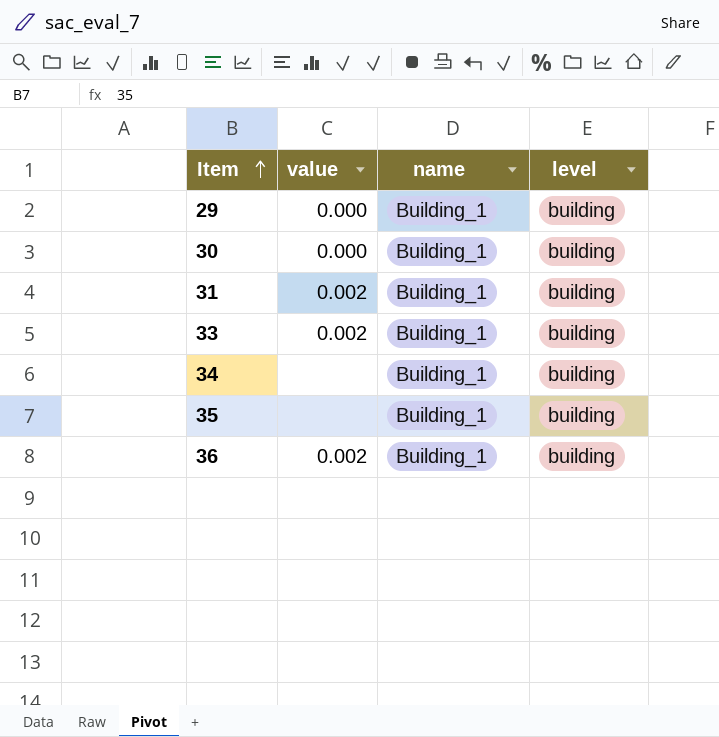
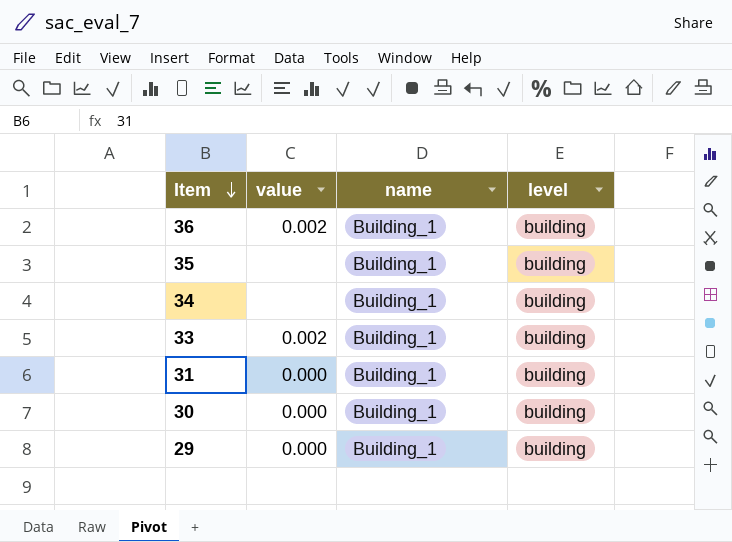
row order: Item ascending -> Item descending
31 | value: 0.002 -> 0.000

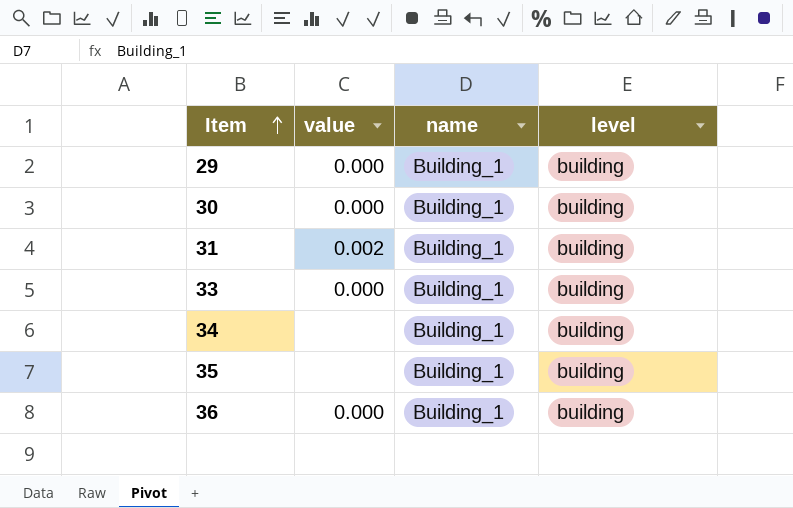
row order: Item descending -> Item ascending
31 | value: 0.000 -> 0.002
33 | value: 0.002 -> 0.000
36 | value: 0.002 -> 0.000

